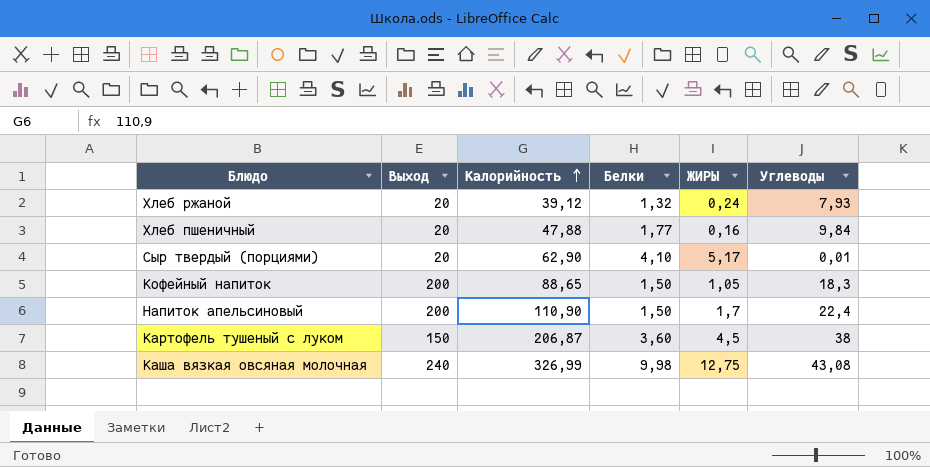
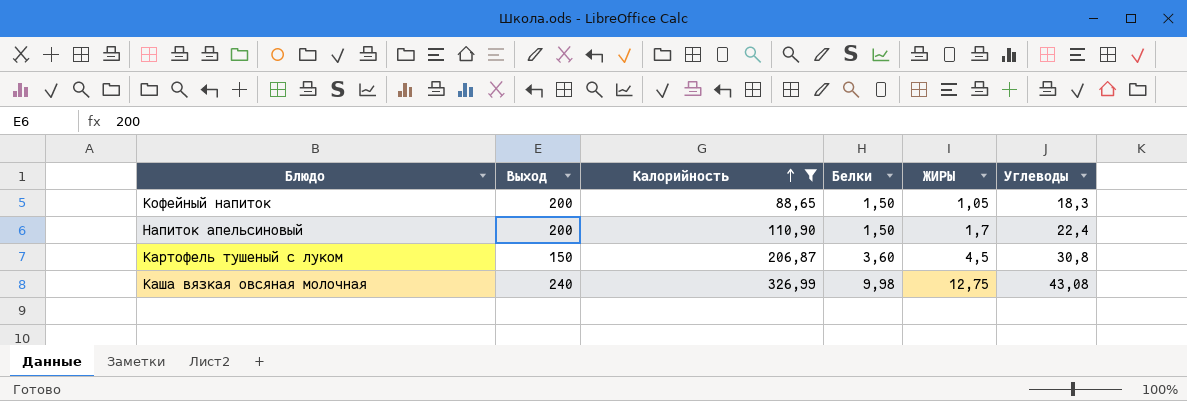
filter: none -> Калорийность >= 88,65
Картофель тушеный с луком | Углеводы: 38 -> 30,8

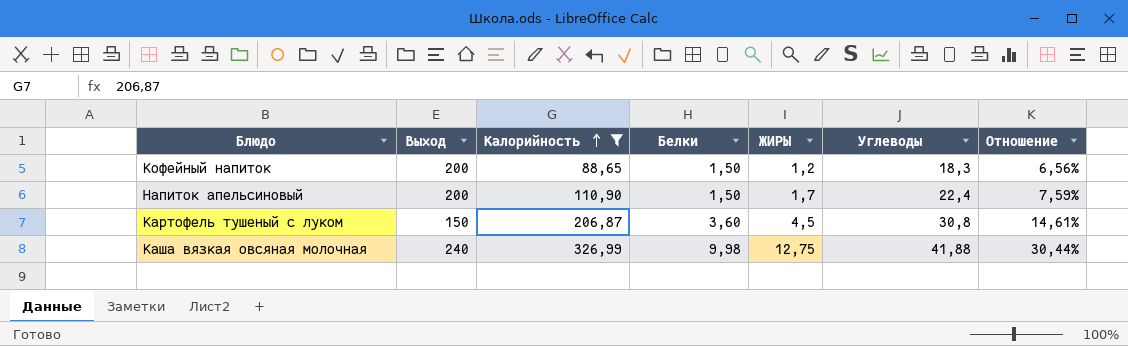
column Отношение | formula: none -> [ЖИРЫ] / [Углеводы]
Кофейный напиток | ЖИРЫ: 1,05 -> 1,2
Каша вязкая овсяная молочная | Углеводы: 43,08 -> 41,88

